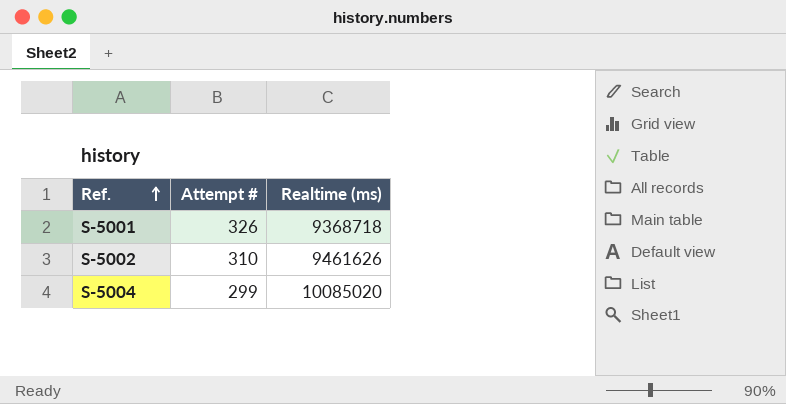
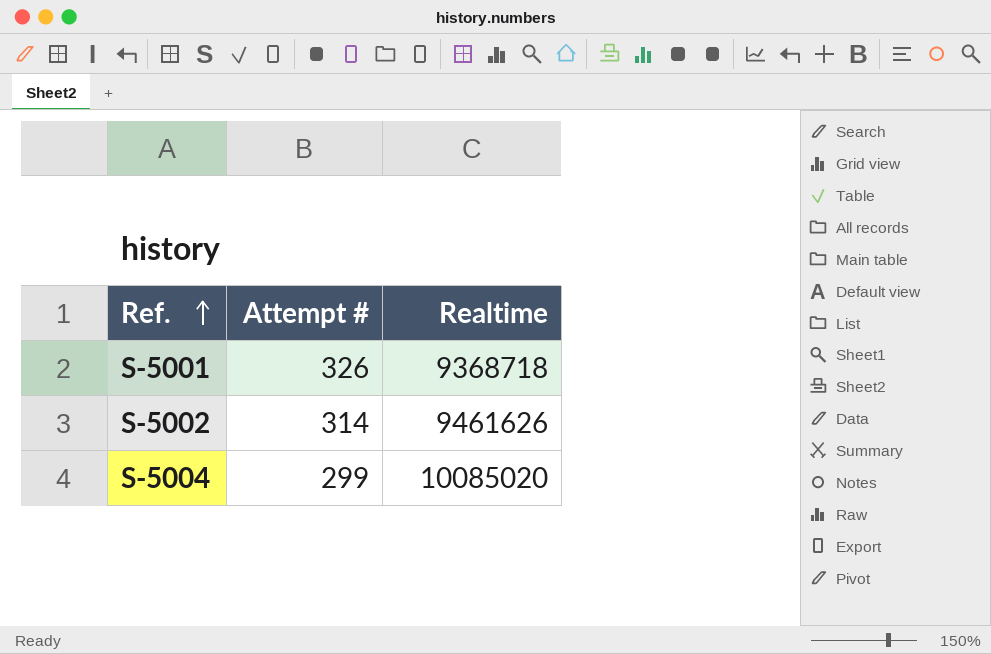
column name: Realtime (ms) -> Realtime
S-5002 | Attempt #: 310 -> 314

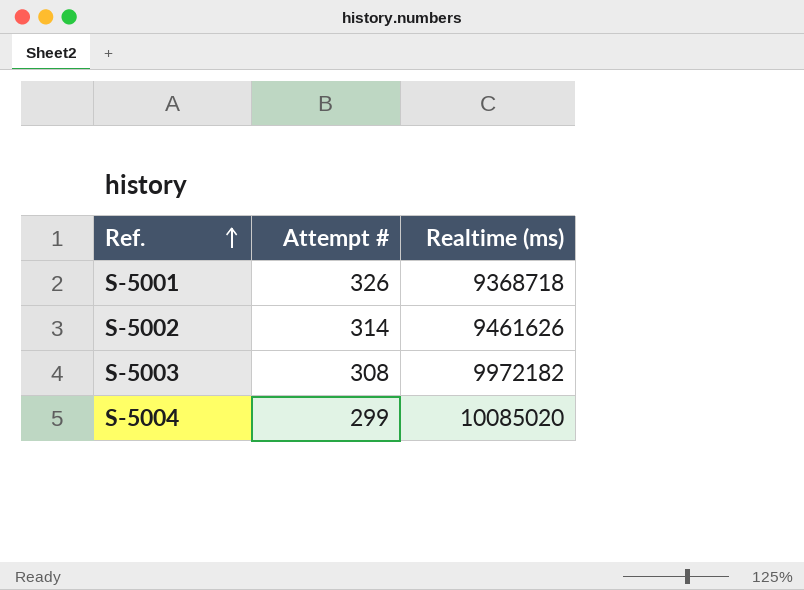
column name: Realtime -> Realtime (ms)
row S-5003: none -> 308 | 9972182

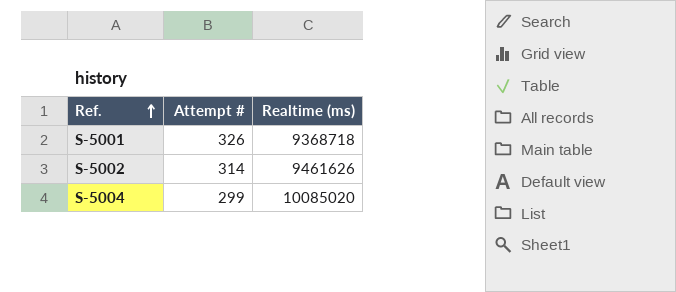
row S-5003: 308 | 9972182 -> none

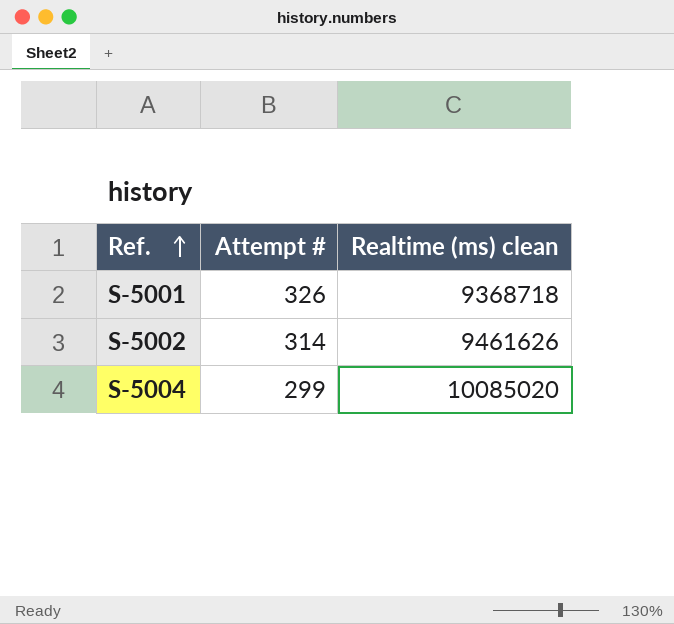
column name: Realtime (ms) -> Realtime (ms) clean

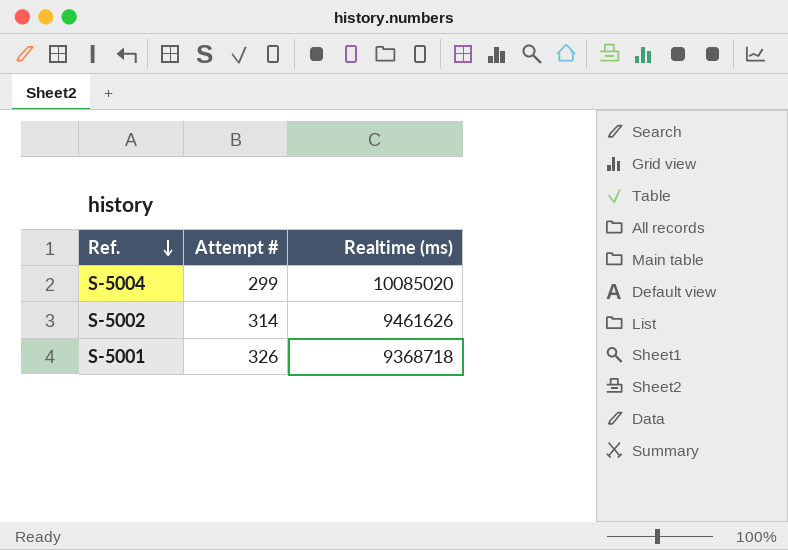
row order: Ref. ascending -> Ref. descending
column name: Realtime (ms) clean -> Realtime (ms)

